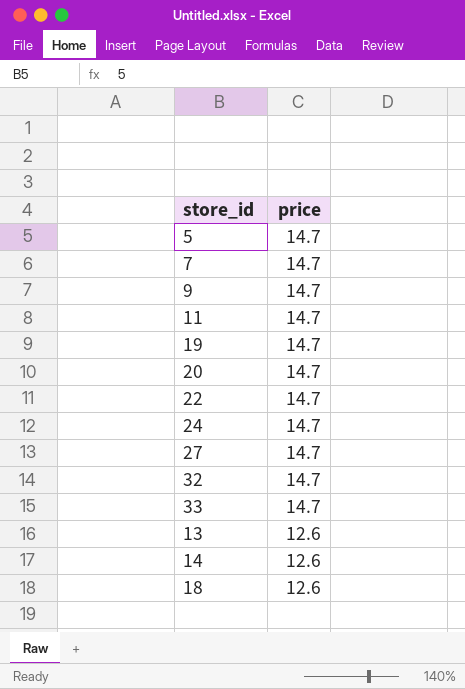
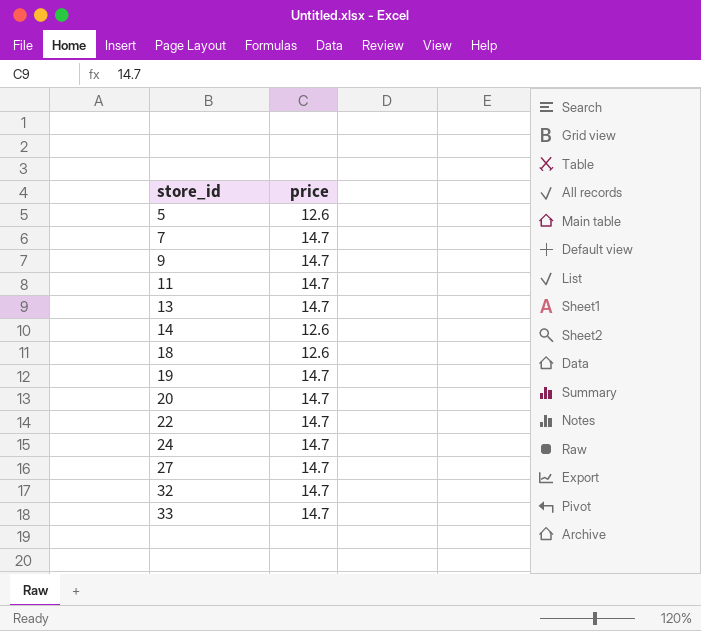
row order: price descending -> store_id ascending
5 | price: 14.7 -> 12.6
13 | price: 12.6 -> 14.7

